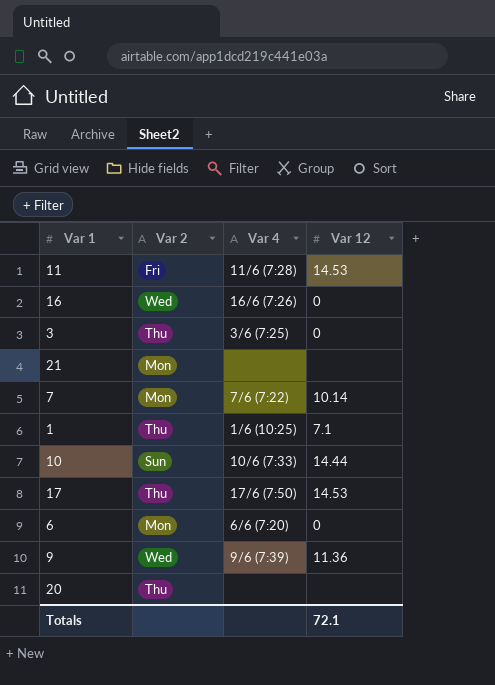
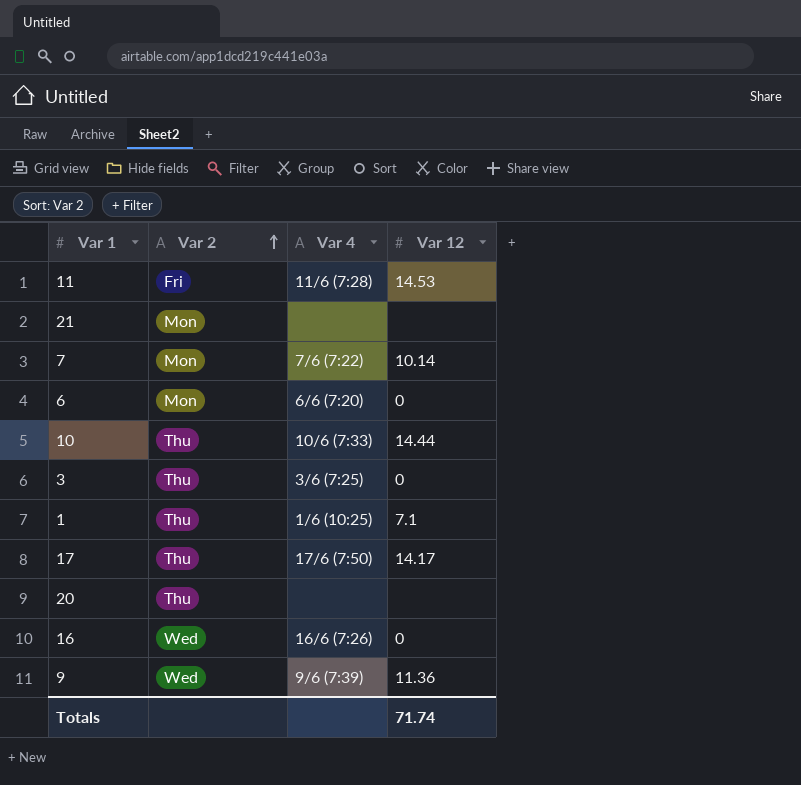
row order: none -> Var 2 ascending
10 | Var 2: Sun -> Thu
17 | Var 12: 14.53 -> 14.17
Totals | Var 12: 72.1 -> 71.74

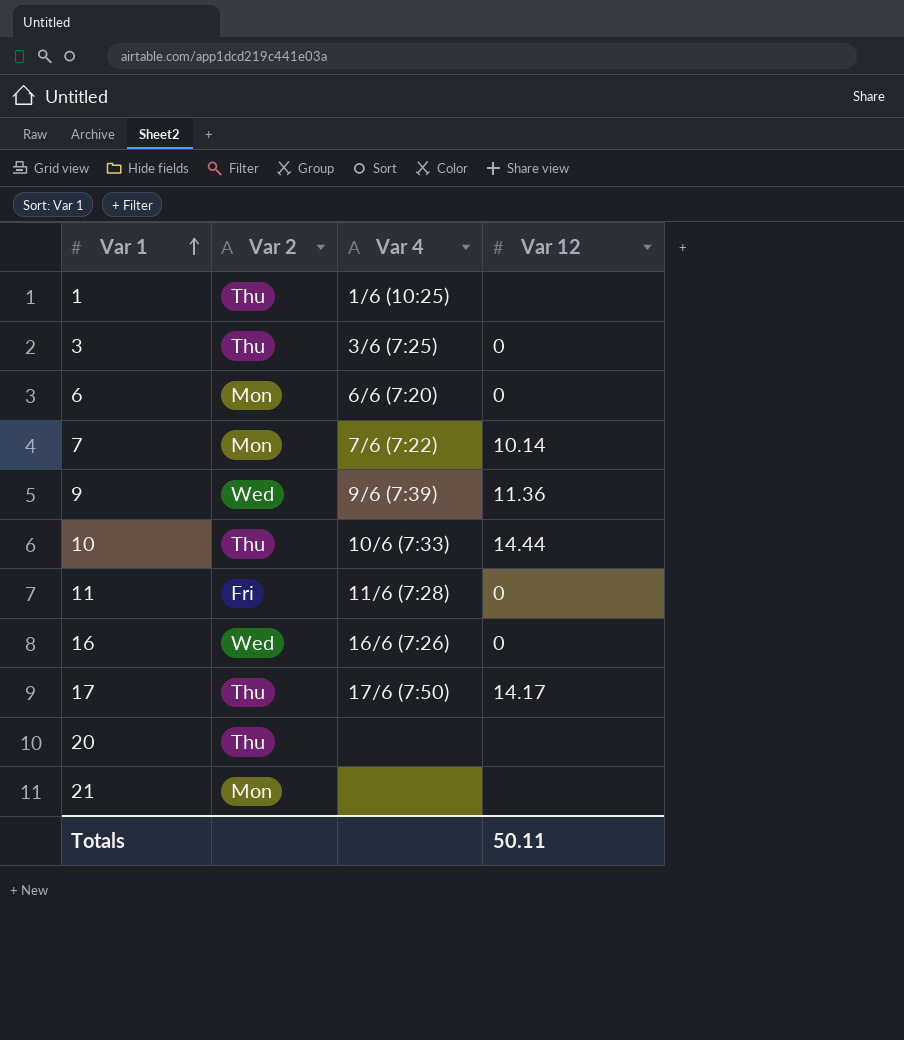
row order: Var 2 ascending -> Var 1 ascending
1 | Var 12: 7.1 -> none
11 | Var 12: 14.53 -> 0
Totals | Var 12: 71.74 -> 50.11

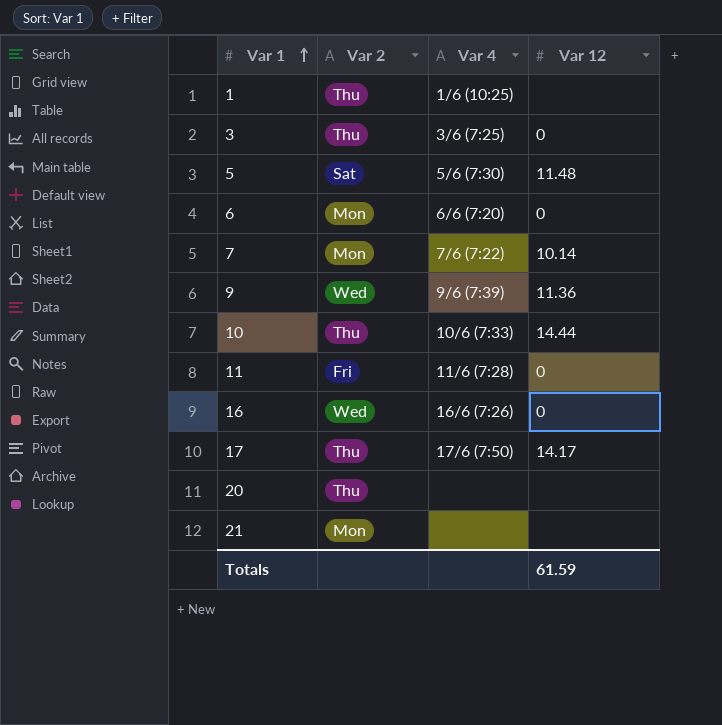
row 5: none -> Sat | 5/6 (7:30) | 11.48
Totals | Var 12: 50.11 -> 61.59

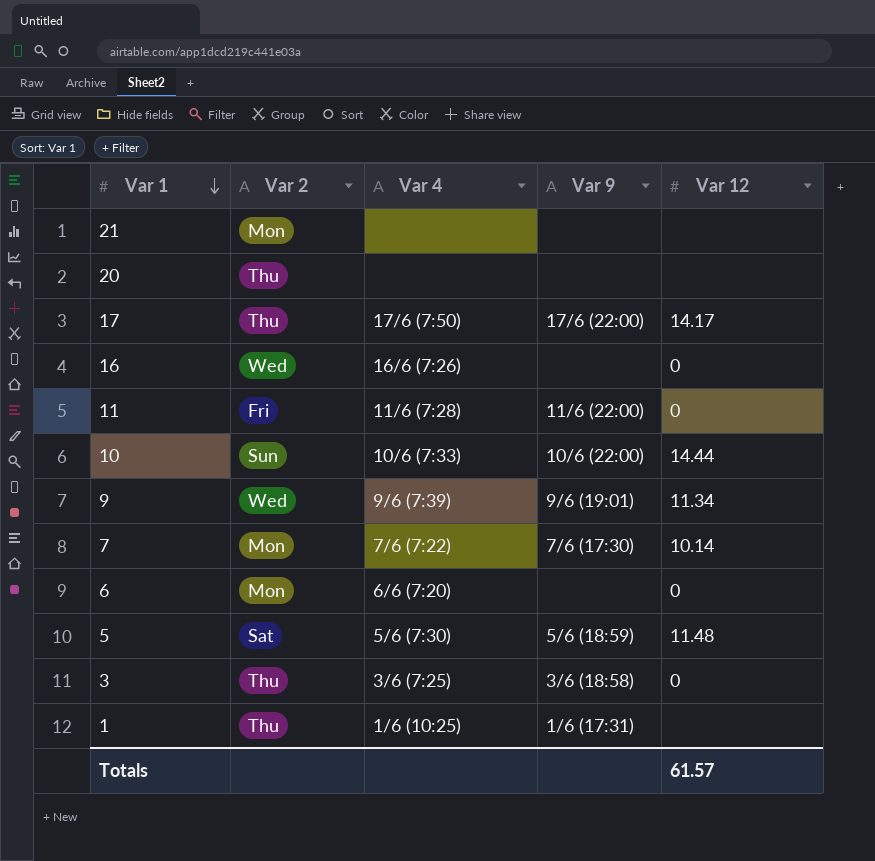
row order: Var 1 ascending -> Var 1 descending
column Var 9 | position: none -> 4
10 | Var 2: Thu -> Sun
9 | Var 12: 11.36 -> 11.34
Totals | Var 12: 61.59 -> 61.57

